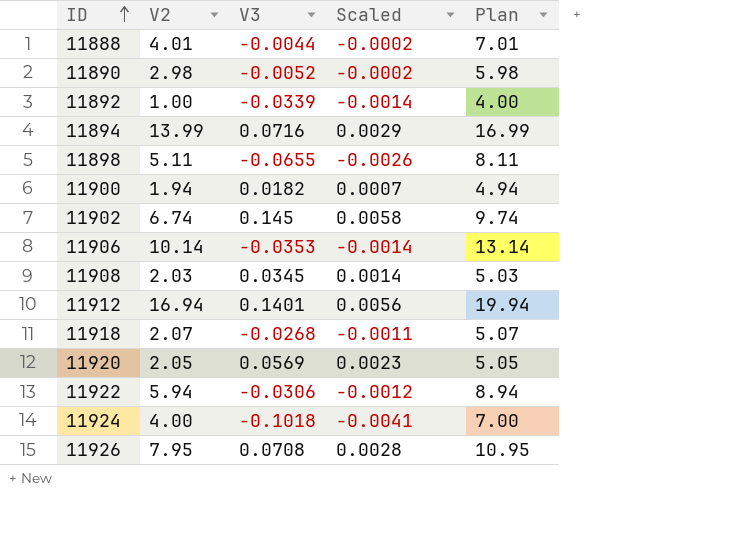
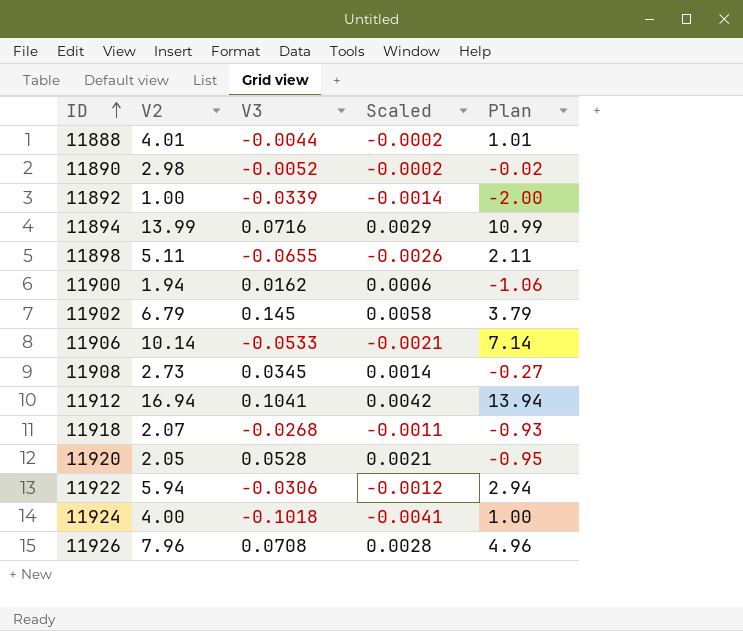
column Plan | formula: [V2] + 3 -> [V2] - 3
11900 | V3: 0.0182 -> 0.0162
11900 | Scaled: 0.0007 -> 0.0006
11902 | V2: 6.74 -> 6.79
11906 | V3: -0.0353 -> -0.0533
11906 | Scaled: -0.0014 -> -0.0021
11908 | V2: 2.03 -> 2.73
11912 | V3: 0.1401 -> 0.1041
11912 | Scaled: 0.0056 -> 0.0042
11920 | V3: 0.0569 -> 0.0528
11920 | Scaled: 0.0023 -> 0.0021
11926 | V2: 7.95 -> 7.96

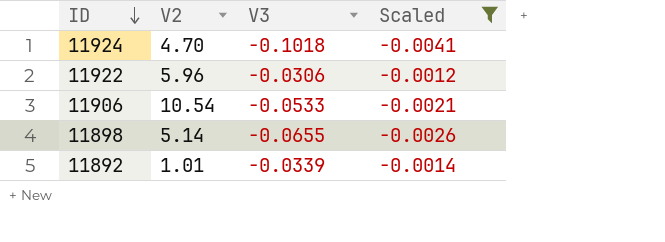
filter: none -> Scaled <= -0.0012
row order: ID ascending -> ID descending
column Plan | formula: [V2] - 3 -> none
11924 | V2: 4.00 -> 4.70
11922 | V2: 5.94 -> 5.96
11906 | V2: 10.14 -> 10.54
11898 | V2: 5.11 -> 5.14
11892 | V2: 1.00 -> 1.01

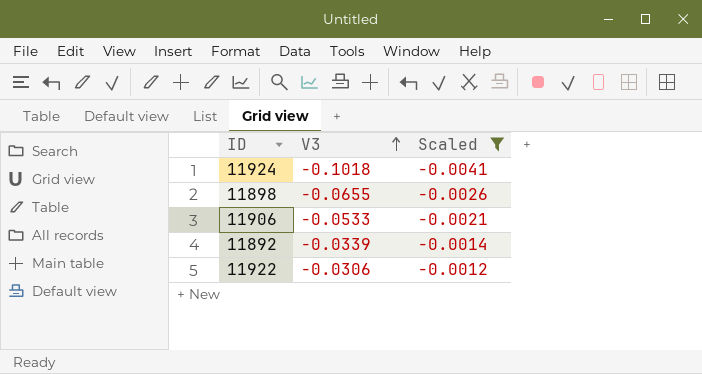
row order: ID descending -> V3 ascending
column V2 | position: 2 -> none

